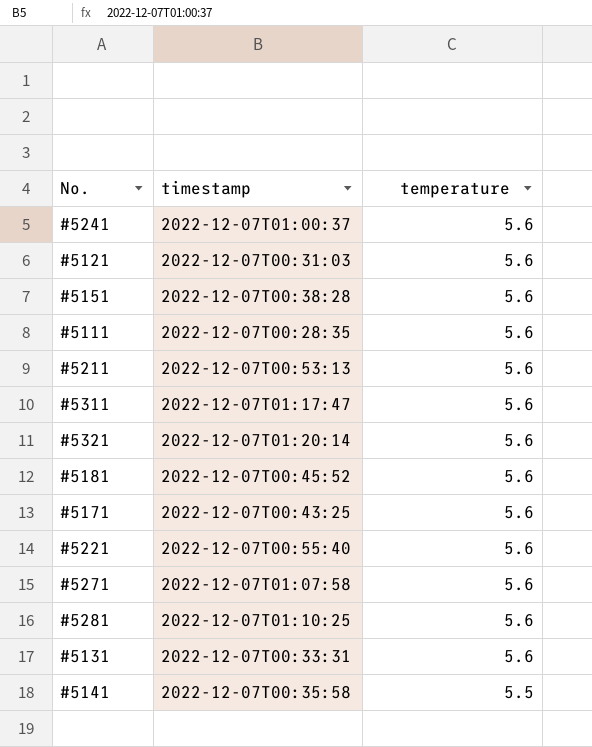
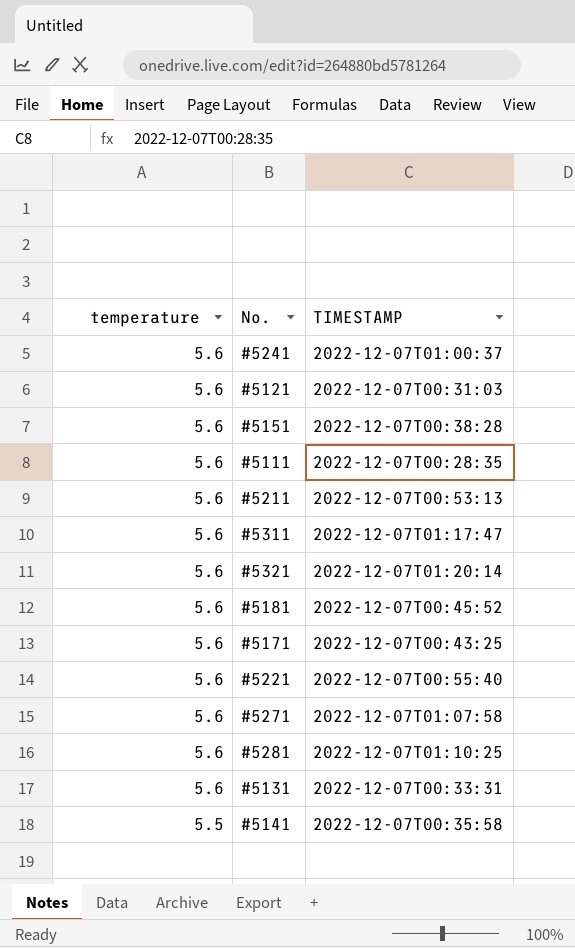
column temperature | position: 3 -> 1
column name: timestamp -> TIMESTAMP

